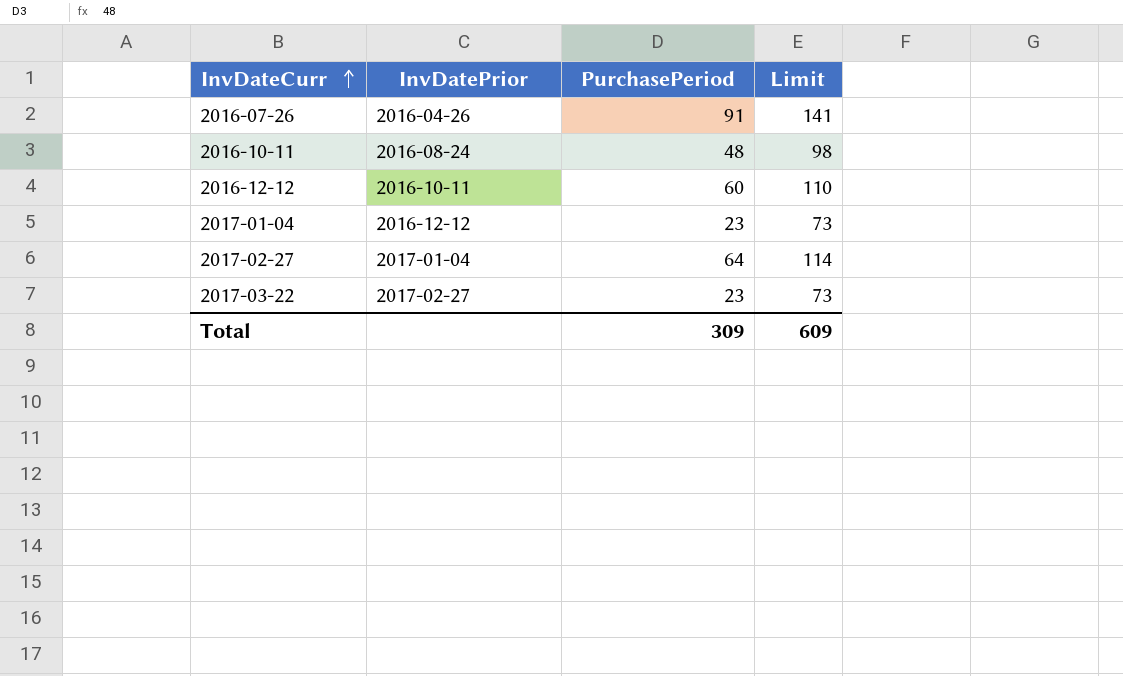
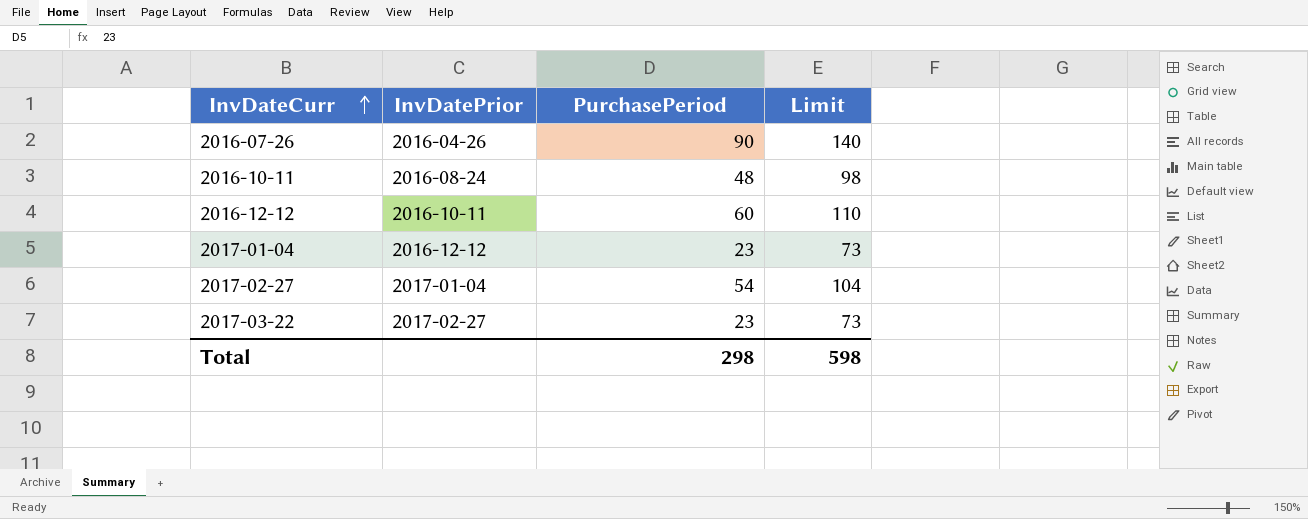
2016-07-26 | PurchasePeriod: 91 -> 90
2016-07-26 | Limit: 141 -> 140
2017-02-27 | PurchasePeriod: 64 -> 54
2017-02-27 | Limit: 114 -> 104
Total | PurchasePeriod: 309 -> 298
Total | Limit: 609 -> 598

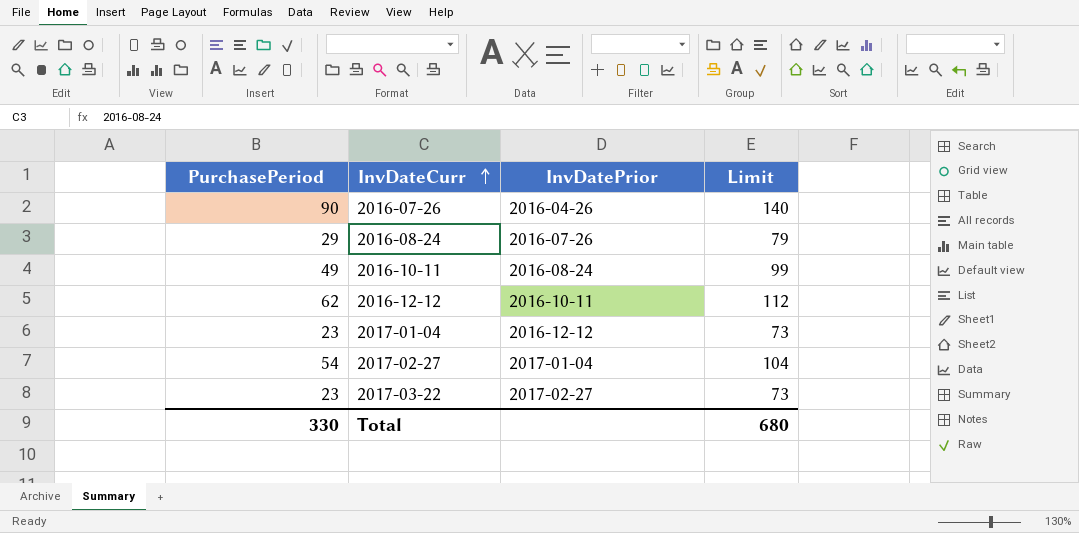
column PurchasePeriod | position: 3 -> 1
row 2016-08-24: none -> 29 | 2016-07-26 | 79
2016-10-11 | PurchasePeriod: 48 -> 49
2016-10-11 | Limit: 98 -> 99
2016-12-12 | PurchasePeriod: 60 -> 62
2016-12-12 | Limit: 110 -> 112
Total | PurchasePeriod: 298 -> 330
Total | Limit: 598 -> 680

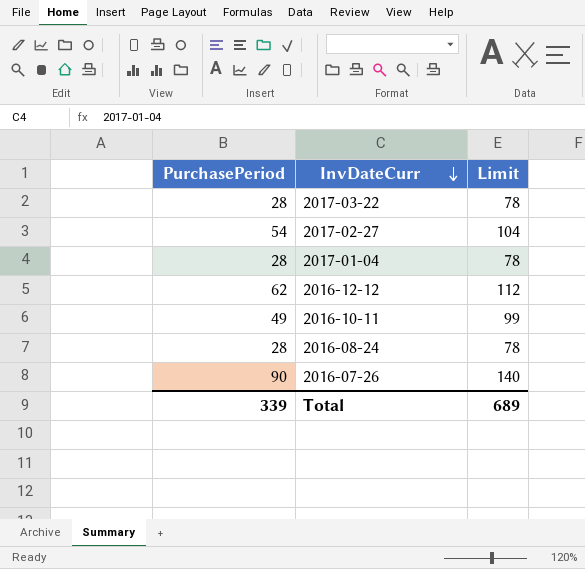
row order: InvDateCurr ascending -> InvDateCurr descending
column InvDatePrior | position: 3 -> none
2017-03-22 | PurchasePeriod: 23 -> 28
2017-03-22 | Limit: 73 -> 78
2017-01-04 | PurchasePeriod: 23 -> 28
2017-01-04 | Limit: 73 -> 78
2016-08-24 | PurchasePeriod: 29 -> 28
2016-08-24 | Limit: 79 -> 78
Total | PurchasePeriod: 330 -> 339
Total | Limit: 680 -> 689

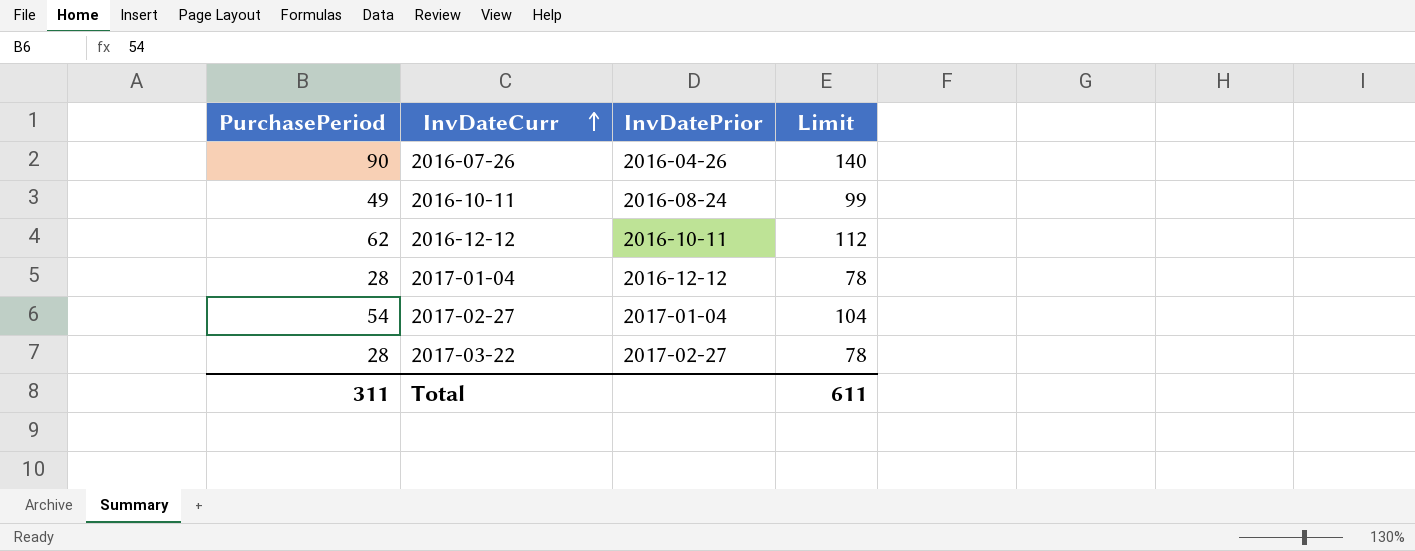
row order: InvDateCurr descending -> InvDateCurr ascending
column InvDatePrior | position: none -> 3
row 2016-08-24: 28 | 78 -> none
Total | PurchasePeriod: 339 -> 311
Total | Limit: 689 -> 611

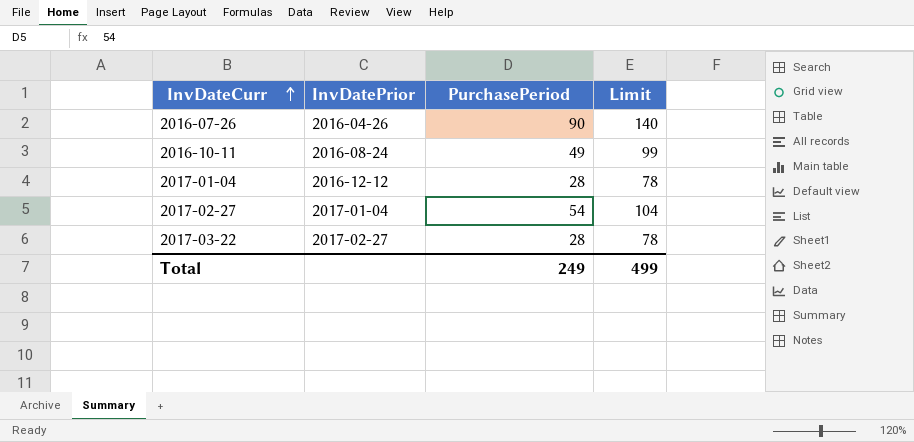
column PurchasePeriod | position: 1 -> 3
row 2016-12-12: 62 | 2016-10-11 | 112 -> none
Total | PurchasePeriod: 311 -> 249
Total | Limit: 611 -> 499

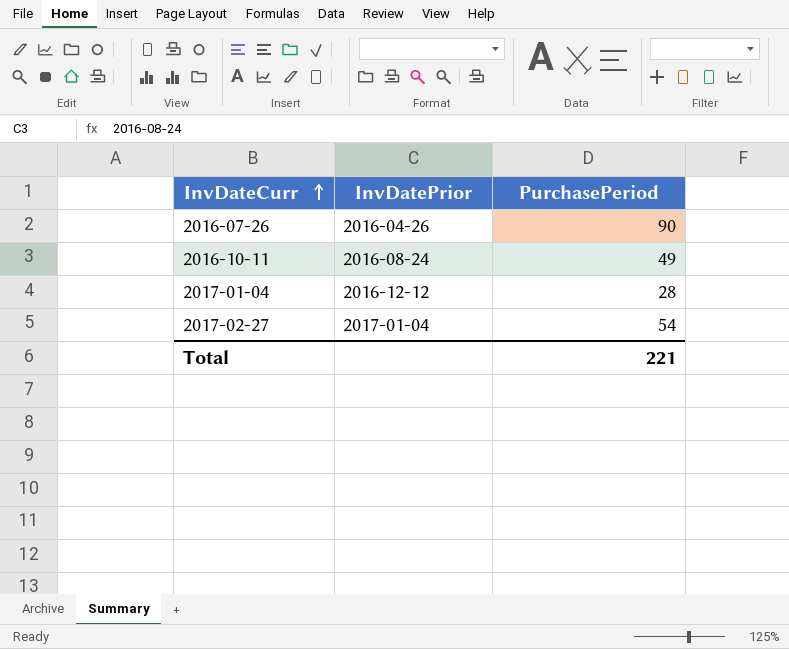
column Limit | formula: [PurchasePeriod] + 50 -> none
row 2017-03-22: 2017-02-27 | 28 | 78 -> none
Total | PurchasePeriod: 249 -> 221

